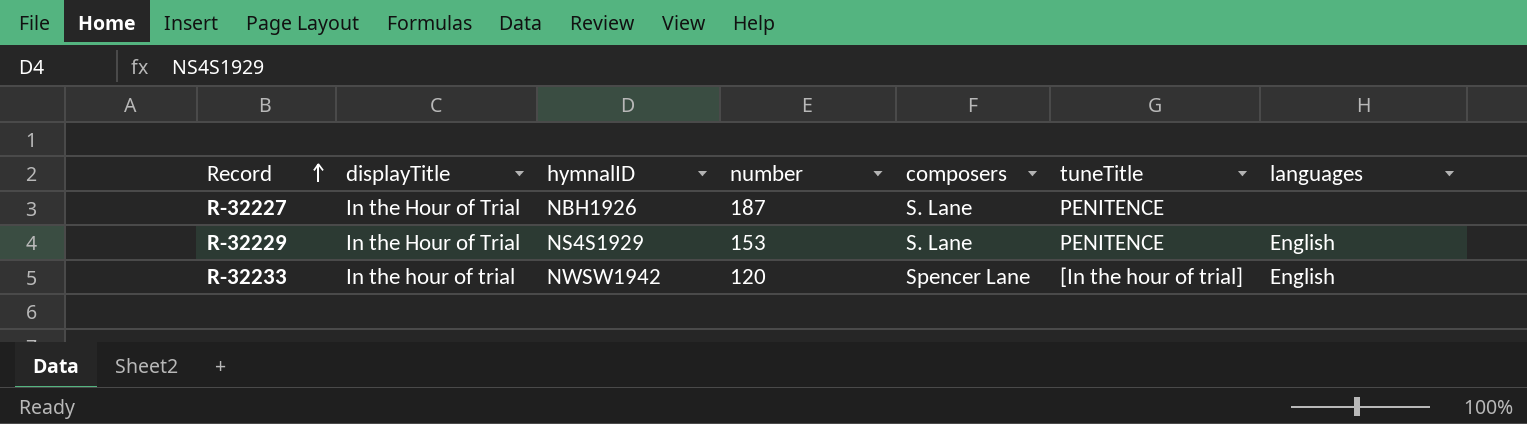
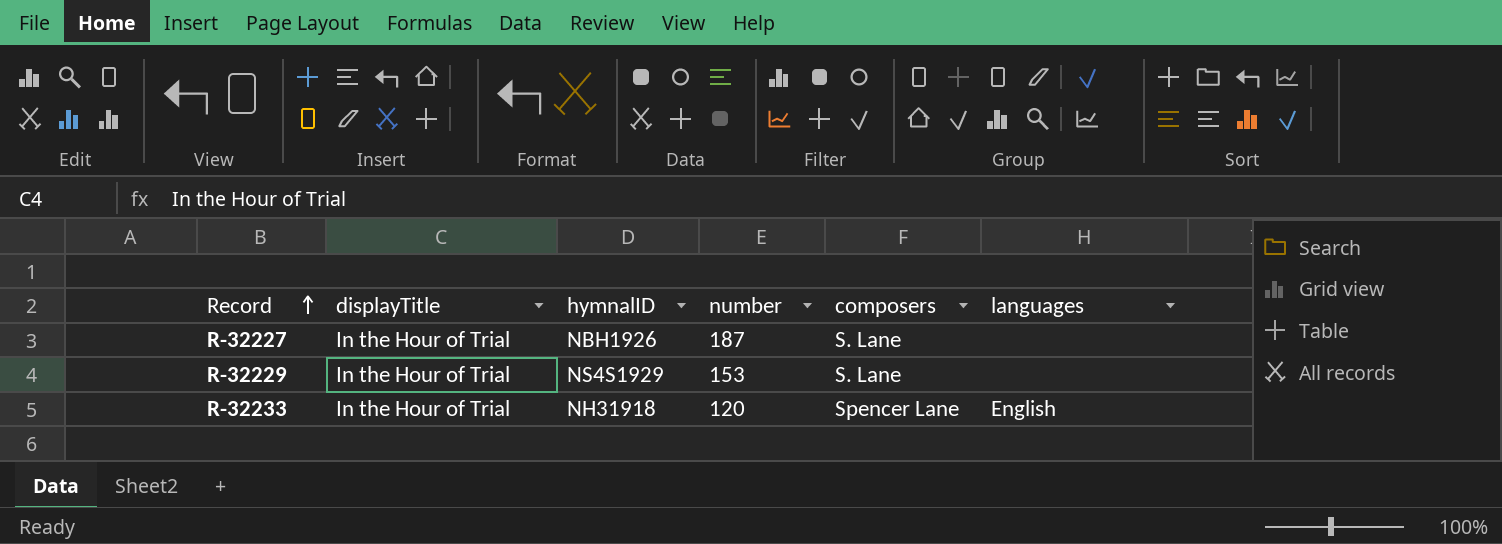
column tuneTitle | position: 6 -> none
R-32229 | languages: English -> none
R-32233 | displayTitle: In the hour of trial -> In the Hour of Trial
R-32233 | hymnalID: NWSW1942 -> NH31918

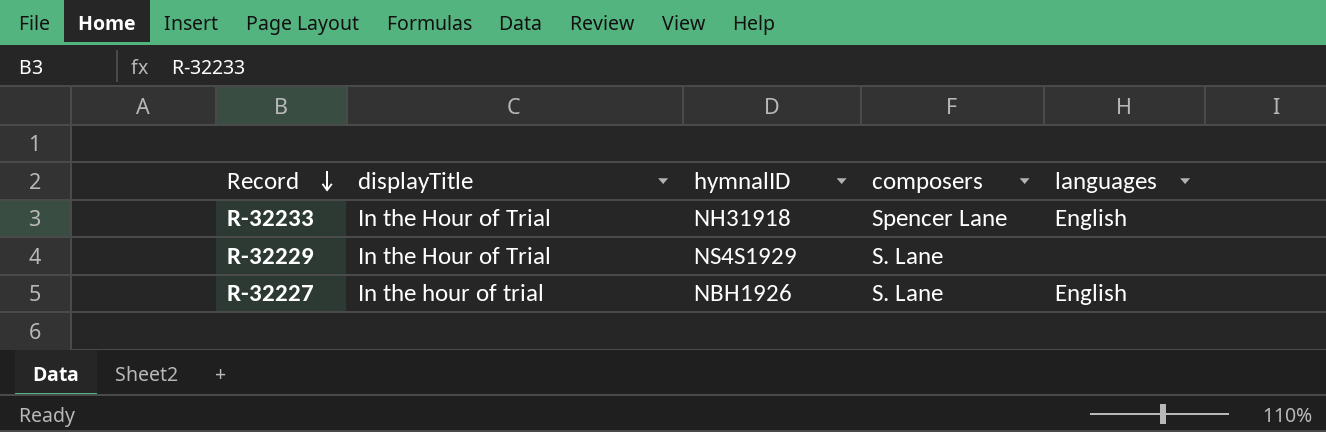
row order: Record ascending -> Record descending
column number | position: 4 -> none
R-32227 | displayTitle: In the Hour of Trial -> In the hour of trial
R-32227 | languages: none -> English

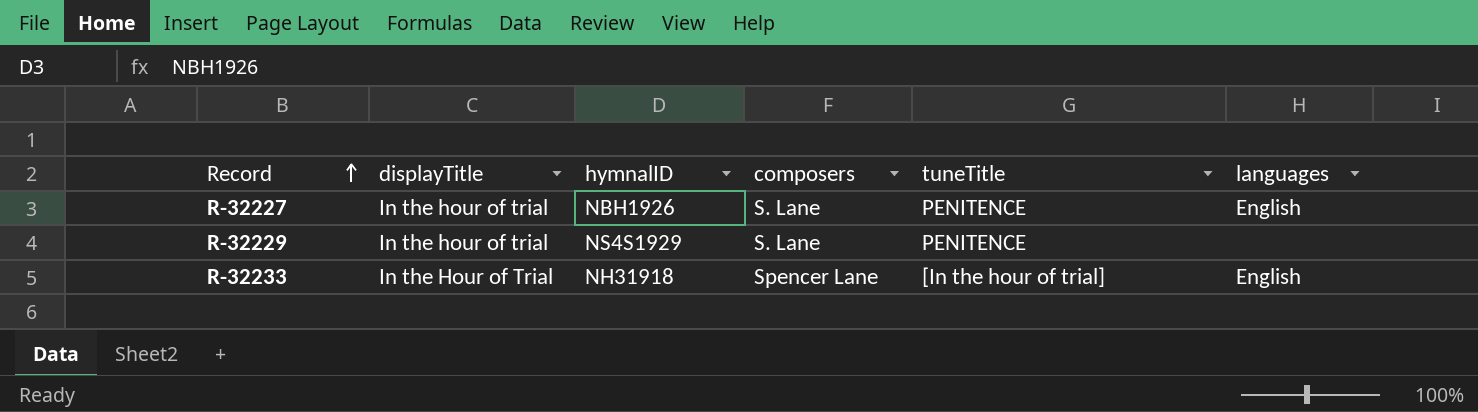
row order: Record descending -> Record ascending
column tuneTitle | position: none -> 5
R-32229 | displayTitle: In the Hour of Trial -> In the hour of trial

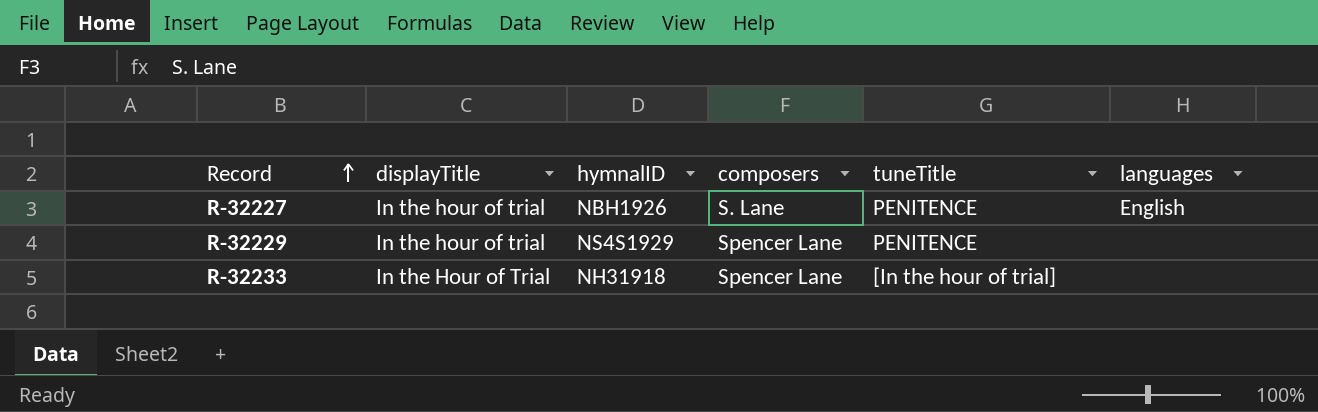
R-32229 | composers: S. Lane -> Spencer Lane
R-32233 | languages: English -> none

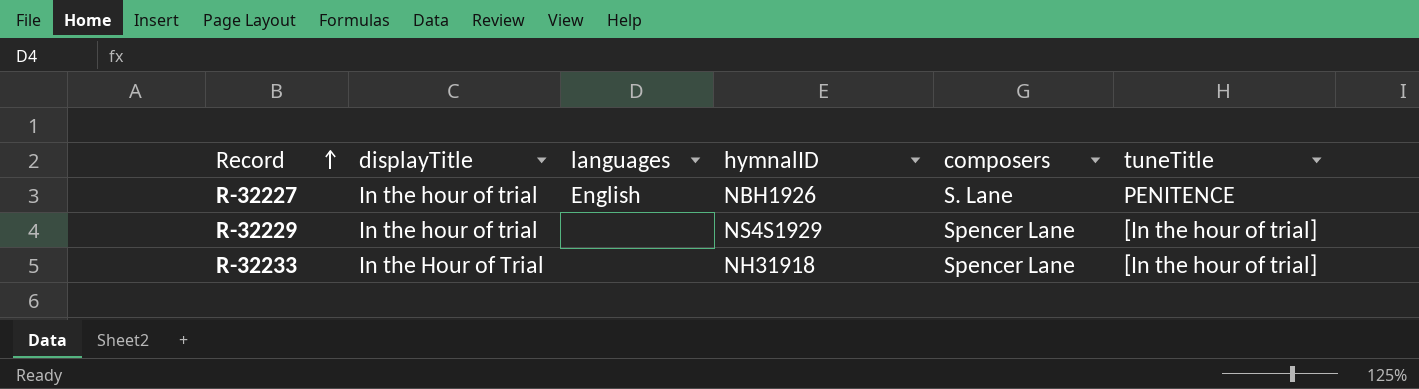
column languages | position: 6 -> 3
R-32229 | tuneTitle: PENITENCE -> [In the hour of trial]

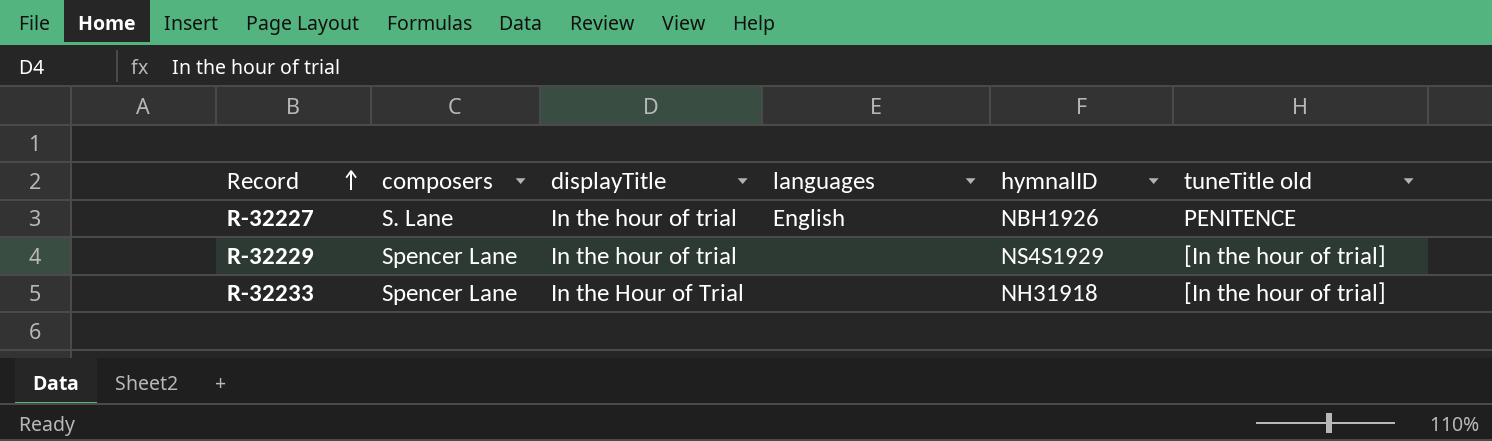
column composers | position: 5 -> 2
column name: tuneTitle -> tuneTitle old

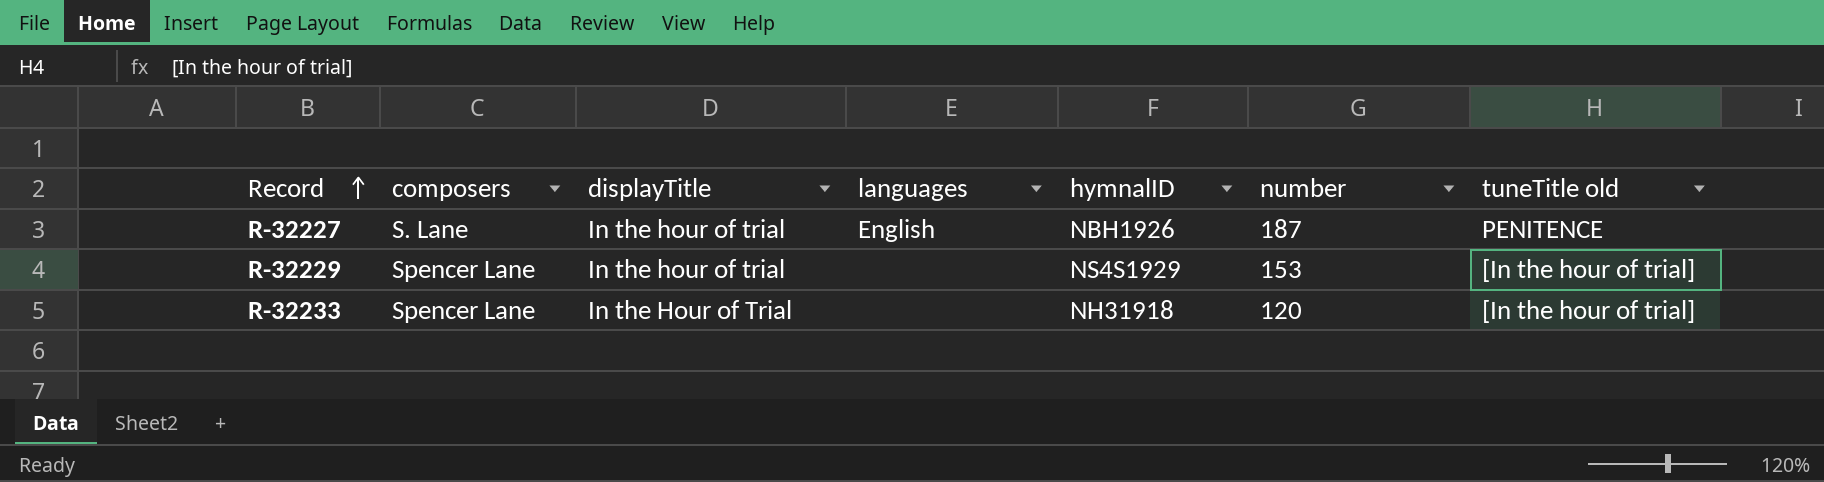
column number | position: none -> 6

